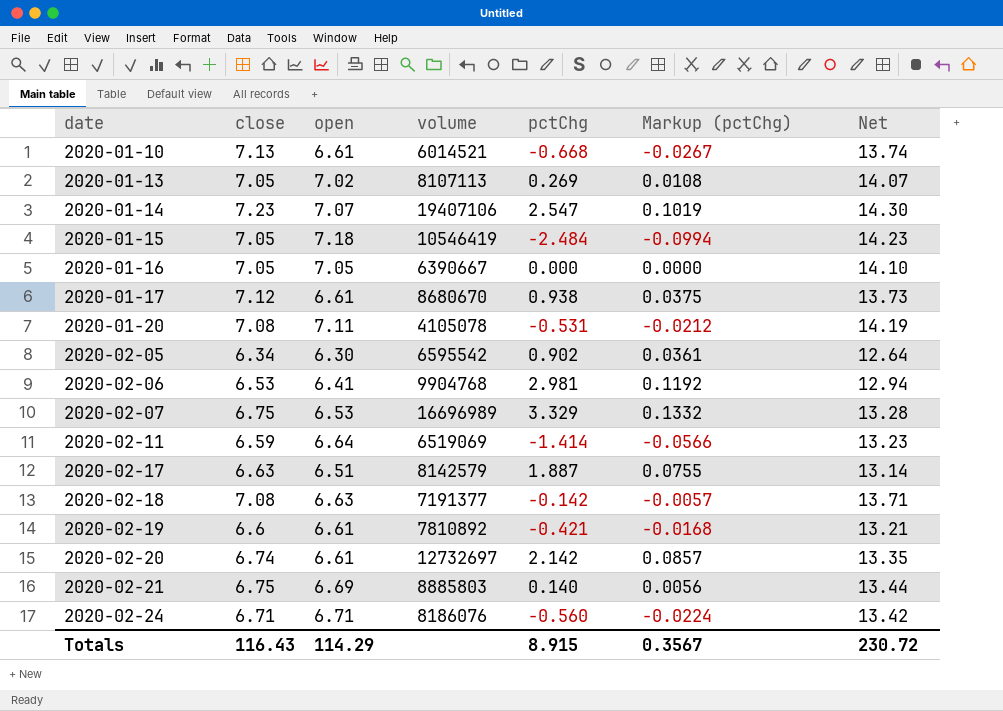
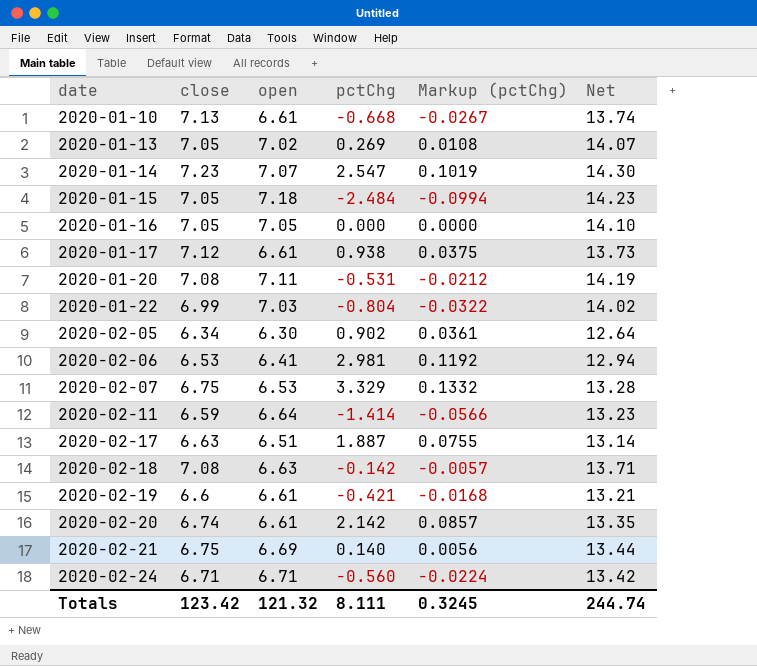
column volume | position: 4 -> none
row 2020-01-22: none -> 6.99 | 7.03 | -0.804 | -0.0322 | 14.02
Totals | close: 116.43 -> 123.42
Totals | open: 114.29 -> 121.32
Totals | pctChg: 8.915 -> 8.111
Totals | Markup (pctChg): 0.3567 -> 0.3245
Totals | Net: 230.72 -> 244.74

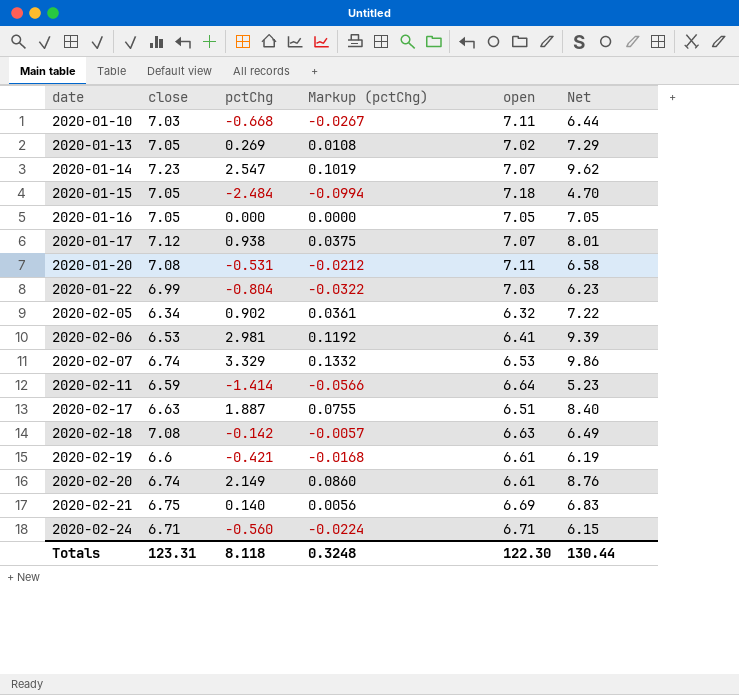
column open | position: 3 -> 5
column Net | formula: [close] + [open] -> [pctChg] + [open]
2020-01-10 | close: 7.13 -> 7.03
2020-01-10 | open: 6.61 -> 7.11
2020-01-17 | open: 6.61 -> 7.07
2020-02-05 | open: 6.30 -> 6.32
2020-02-07 | close: 6.75 -> 6.74
2020-02-20 | pctChg: 2.142 -> 2.149
2020-02-20 | Markup (pctChg): 0.0857 -> 0.0860
Totals | close: 123.42 -> 123.31
Totals | pctChg: 8.111 -> 8.118
Totals | Markup (pctChg): 0.3245 -> 0.3248
Totals | open: 121.32 -> 122.30
Totals | Net: 244.74 -> 130.44

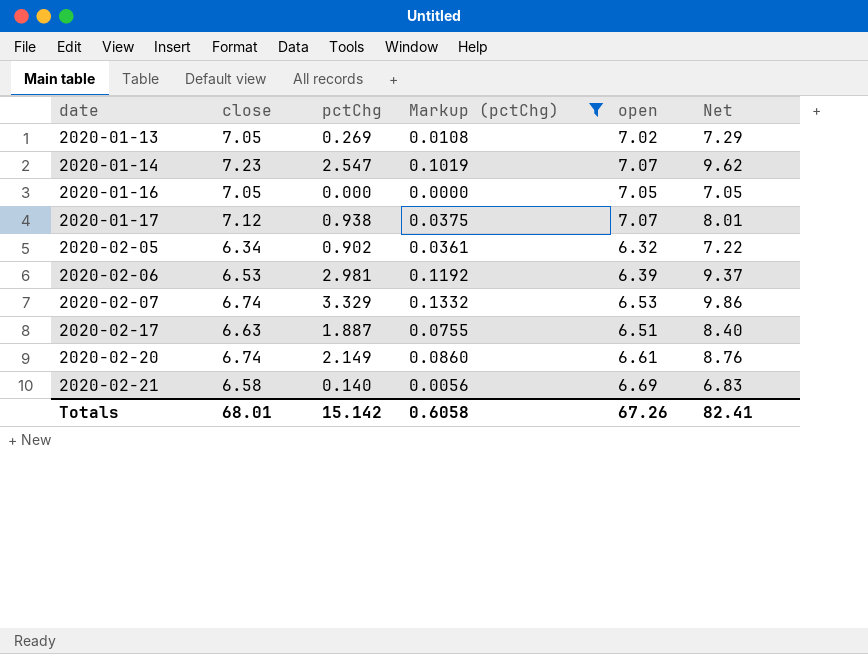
filter: none -> Markup (pctChg) >= 0.0000
2020-02-06 | open: 6.41 -> 6.39
2020-02-06 | Net: 9.39 -> 9.37
2020-02-21 | close: 6.75 -> 6.58
Totals | close: 123.31 -> 68.01
Totals | pctChg: 8.118 -> 15.142
Totals | Markup (pctChg): 0.3248 -> 0.6058
Totals | open: 122.30 -> 67.26
Totals | Net: 130.44 -> 82.41

